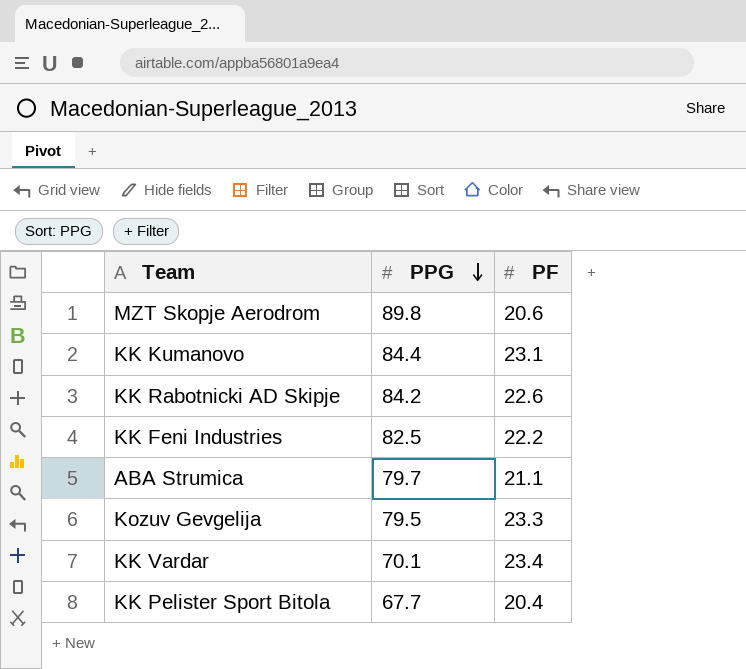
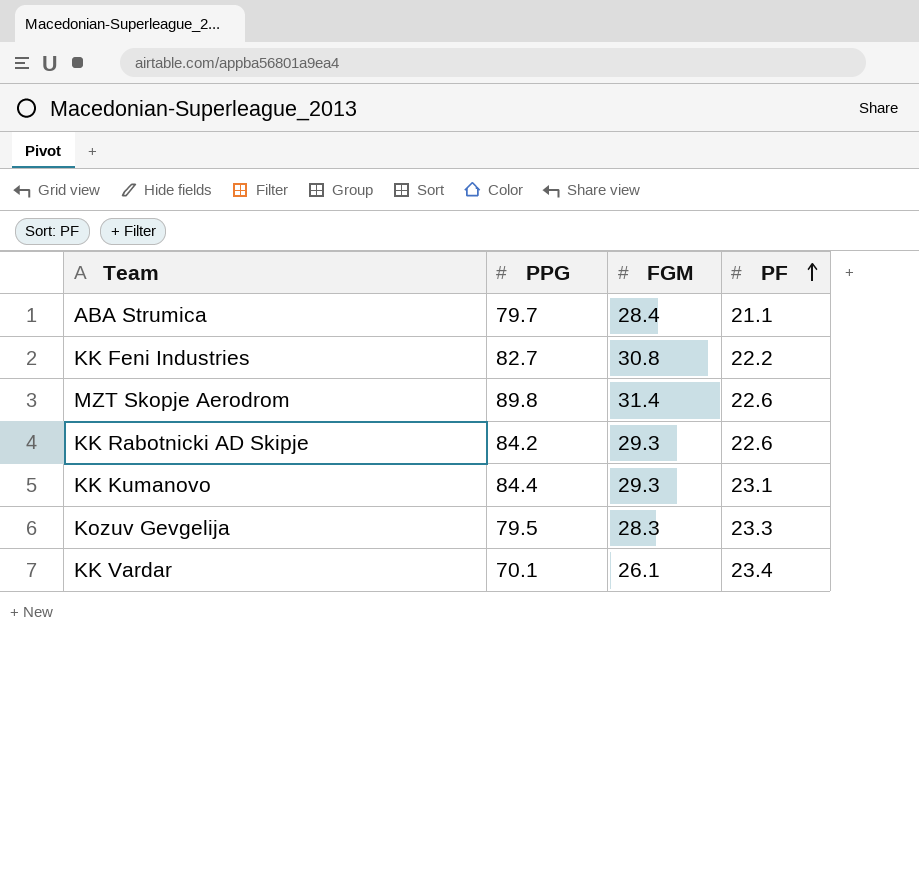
row order: PPG descending -> PF ascending
column FGM | position: none -> 3
row KK Pelister Sport Bitola: 67.7 | 20.4 -> none
KK Feni Industries | PPG: 82.5 -> 82.7
MZT Skopje Aerodrom | PF: 20.6 -> 22.6

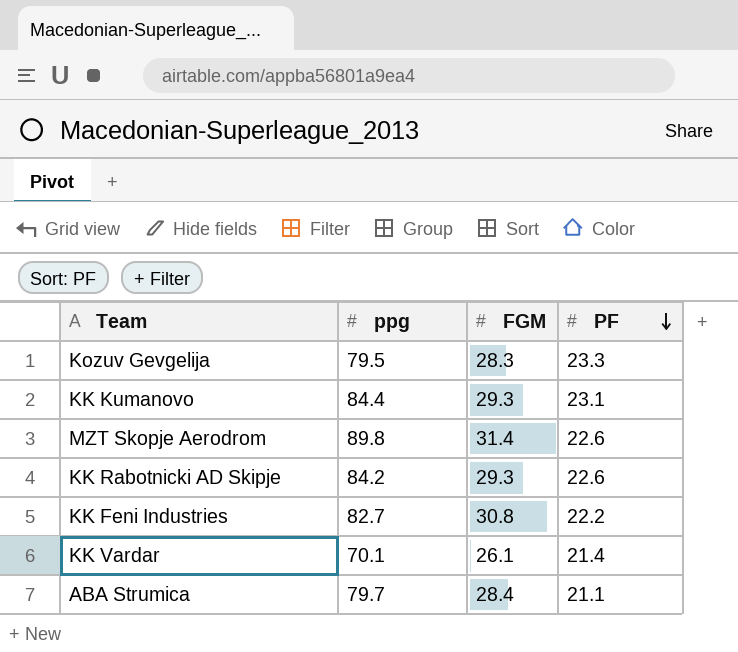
row order: PF ascending -> PF descending
column name: PPG -> ppg
KK Vardar | PF: 23.4 -> 21.4

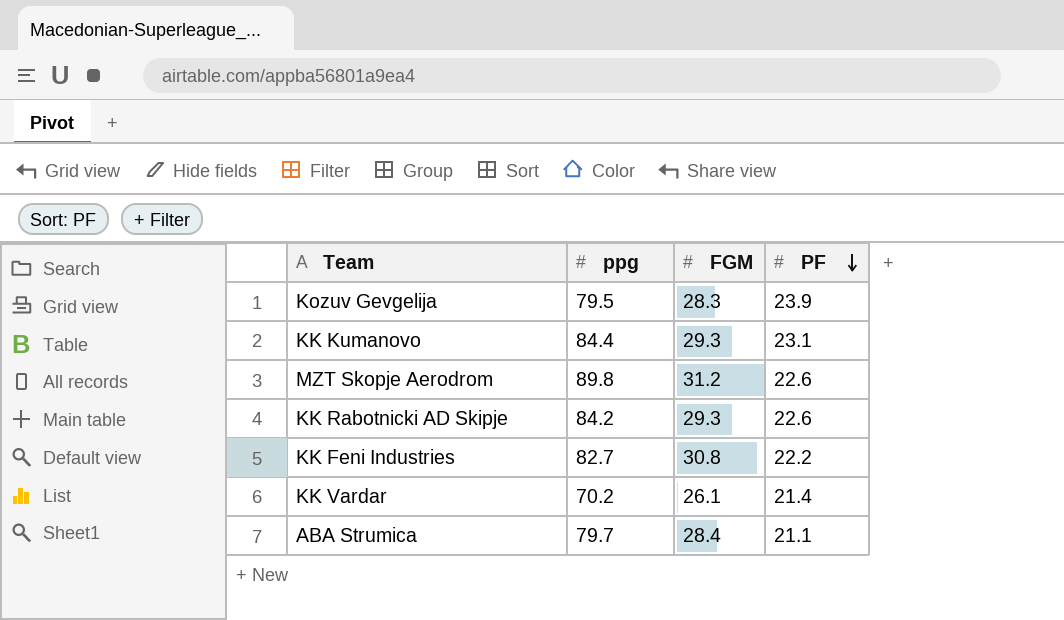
Kozuv Gevgelija | PF: 23.3 -> 23.9
MZT Skopje Aerodrom | FGM: 31.4 -> 31.2
KK Vardar | ppg: 70.1 -> 70.2

